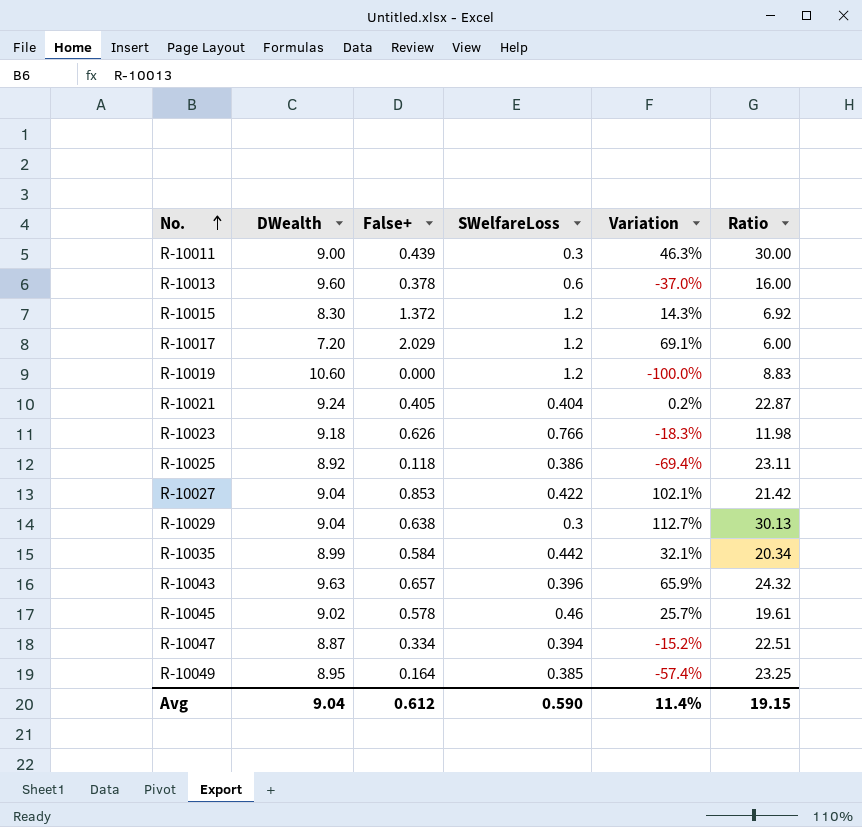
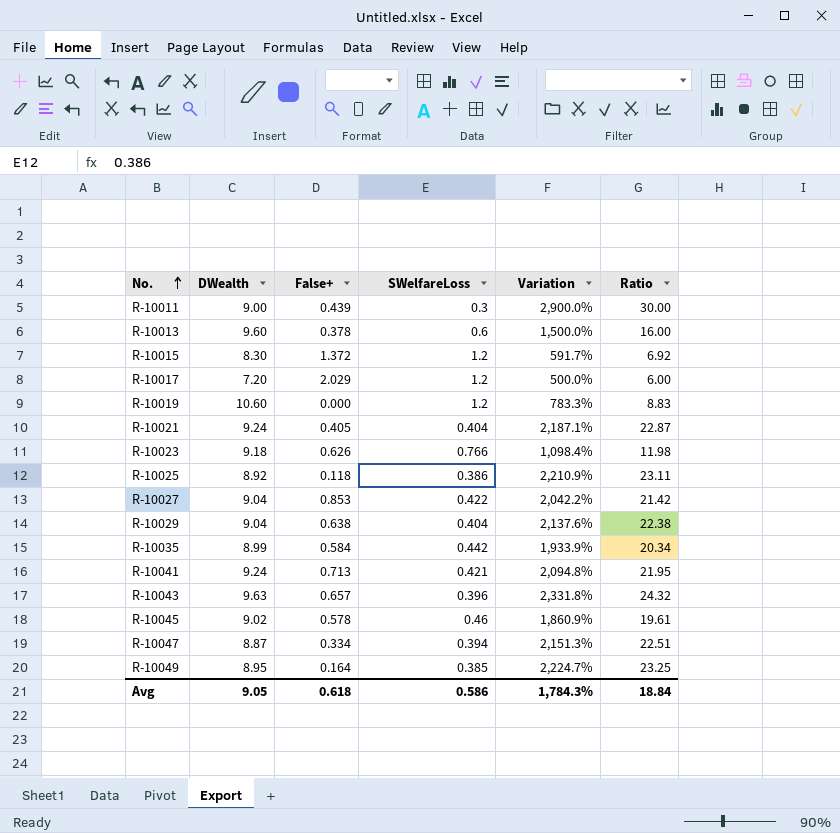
column Variation | formula: ([False+] - [SWelfareLoss]) / [SWelfareLoss] -> ([DWealth] - [SWelfareLoss]) / [SWelfareLoss]
R-10029 | SWelfareLoss: 0.3 -> 0.404
R-10029 | Ratio: 30.13 -> 22.38
row R-10041: none -> 9.24 | 0.713 | 0.421 | 2,094.8% | 21.95
Avg | DWealth: 9.04 -> 9.05
Avg | False+: 0.612 -> 0.618
Avg | SWelfareLoss: 0.590 -> 0.586
Avg | Variation: 11.4% -> 1,784.3%
Avg | Ratio: 19.15 -> 18.84

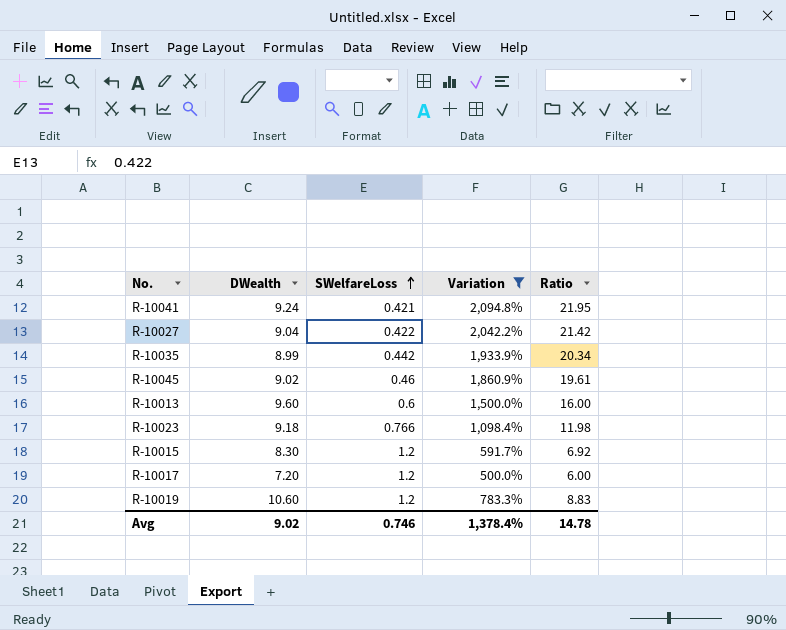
filter: none -> Variation <= 2,094.8%
row order: No. ascending -> SWelfareLoss ascending
column False+ | position: 3 -> none
Avg | DWealth: 9.05 -> 9.02
Avg | SWelfareLoss: 0.586 -> 0.746
Avg | Variation: 1,784.3% -> 1,378.4%
Avg | Ratio: 18.84 -> 14.78

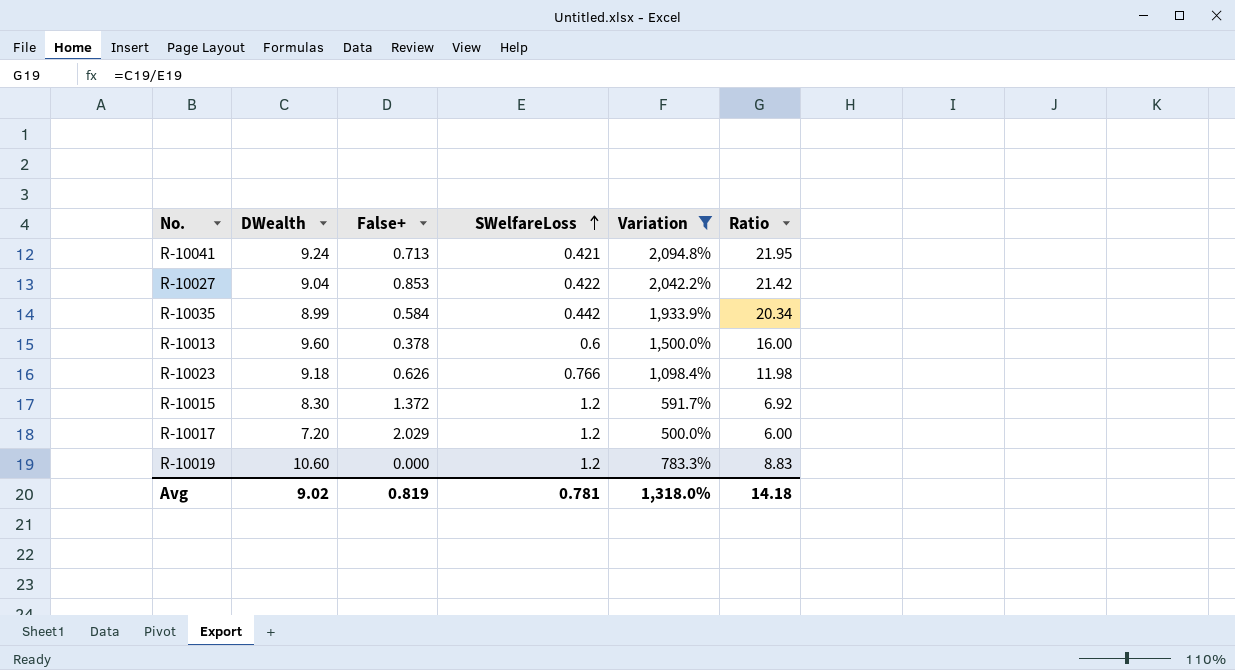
column False+ | position: none -> 3
row R-10045: 9.02 | 0.46 | 1,860.9% | 19.61 -> none
Avg | SWelfareLoss: 0.746 -> 0.781
Avg | Variation: 1,378.4% -> 1,318.0%
Avg | Ratio: 14.78 -> 14.18

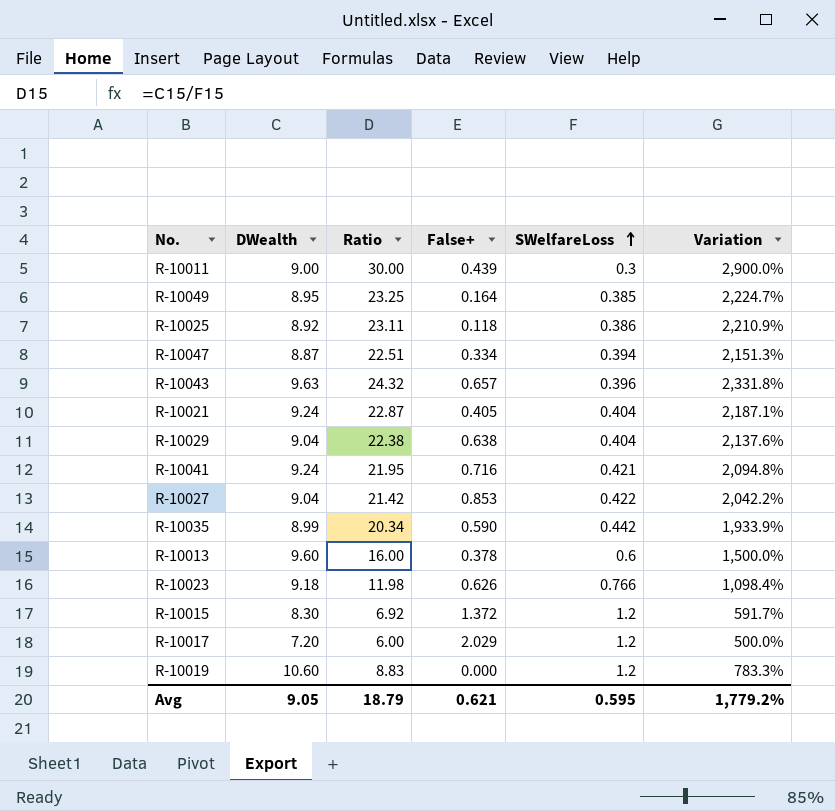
filter: Variation <= 2,094.8% -> none
column Ratio | position: 6 -> 3
R-10041 | False+: 0.713 -> 0.716
R-10035 | False+: 0.584 -> 0.590
Avg | DWealth: 9.02 -> 9.05
Avg | Ratio: 14.18 -> 18.79
Avg | False+: 0.819 -> 0.621
Avg | SWelfareLoss: 0.781 -> 0.595
Avg | Variation: 1,318.0% -> 1,779.2%

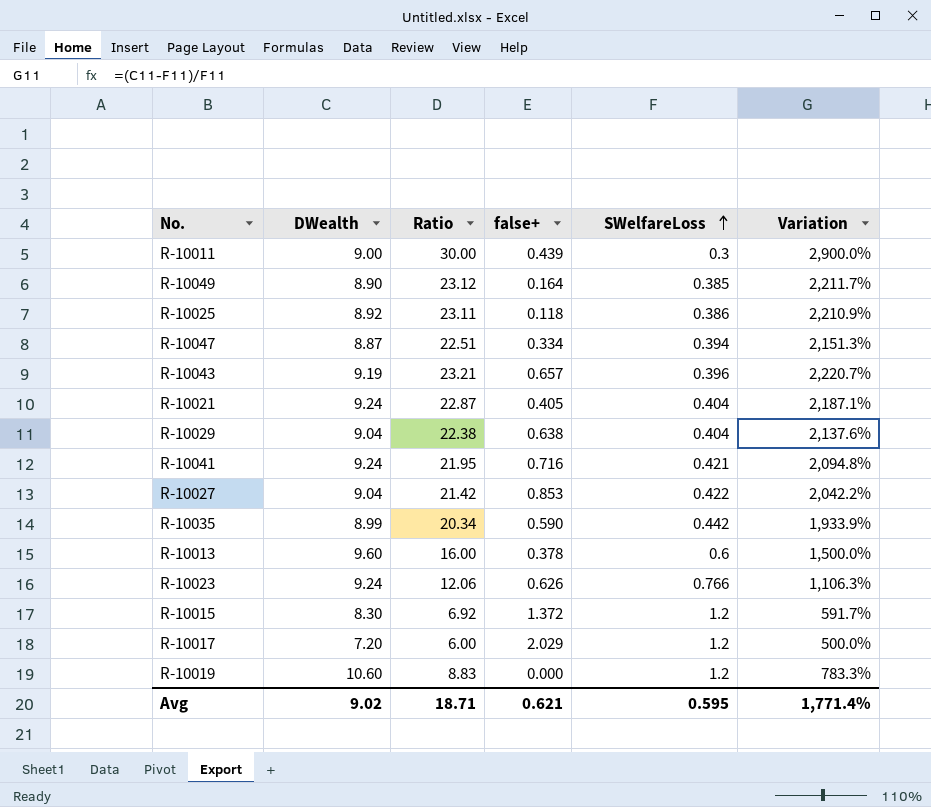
column name: False+ -> false+
R-10049 | DWealth: 8.95 -> 8.90
R-10049 | Ratio: 23.25 -> 23.12
R-10049 | Variation: 2,224.7% -> 2,211.7%
R-10043 | DWealth: 9.63 -> 9.19
R-10043 | Ratio: 24.32 -> 23.21
R-10043 | Variation: 2,331.8% -> 2,220.7%
R-10023 | DWealth: 9.18 -> 9.24
R-10023 | Ratio: 11.98 -> 12.06
R-10023 | Variation: 1,098.4% -> 1,106.3%
Avg | DWealth: 9.05 -> 9.02
Avg | Ratio: 18.79 -> 18.71
Avg | Variation: 1,779.2% -> 1,771.4%

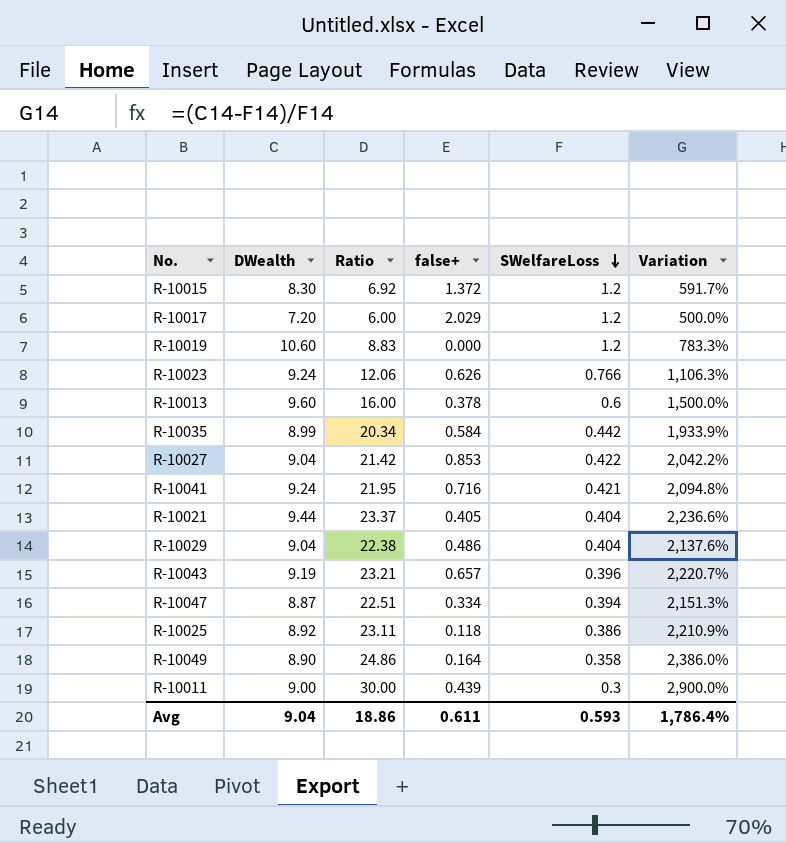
row order: SWelfareLoss ascending -> SWelfareLoss descending
R-10035 | false+: 0.590 -> 0.584
R-10021 | DWealth: 9.24 -> 9.44
R-10021 | Ratio: 22.87 -> 23.37
R-10021 | Variation: 2,187.1% -> 2,236.6%
R-10029 | false+: 0.638 -> 0.486
R-10049 | Ratio: 23.12 -> 24.86
R-10049 | SWelfareLoss: 0.385 -> 0.358
R-10049 | Variation: 2,211.7% -> 2,386.0%
Avg | DWealth: 9.02 -> 9.04
Avg | Ratio: 18.71 -> 18.86
Avg | false+: 0.621 -> 0.611
Avg | SWelfareLoss: 0.595 -> 0.593
Avg | Variation: 1,771.4% -> 1,786.4%

